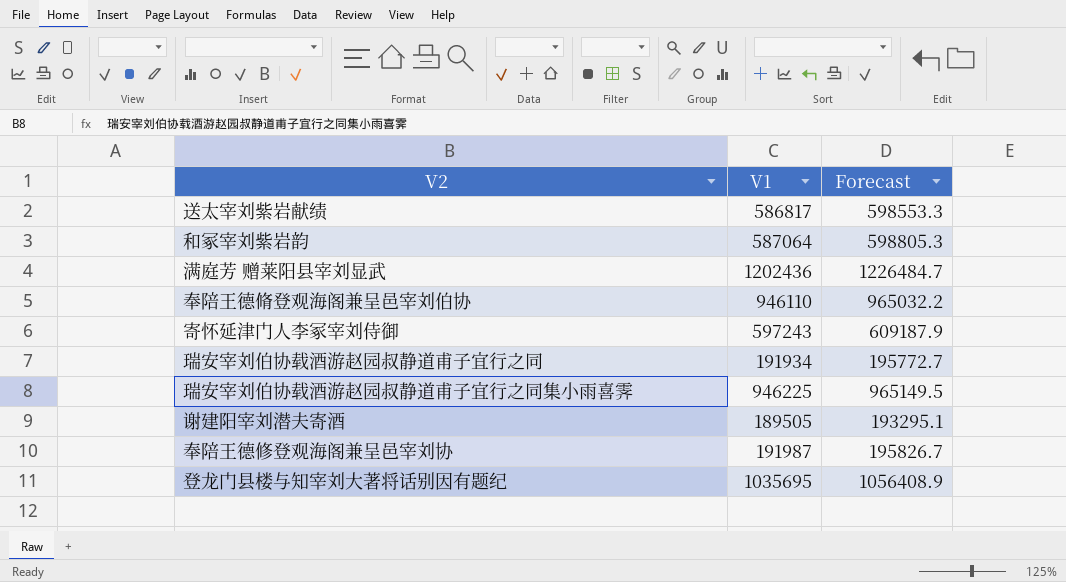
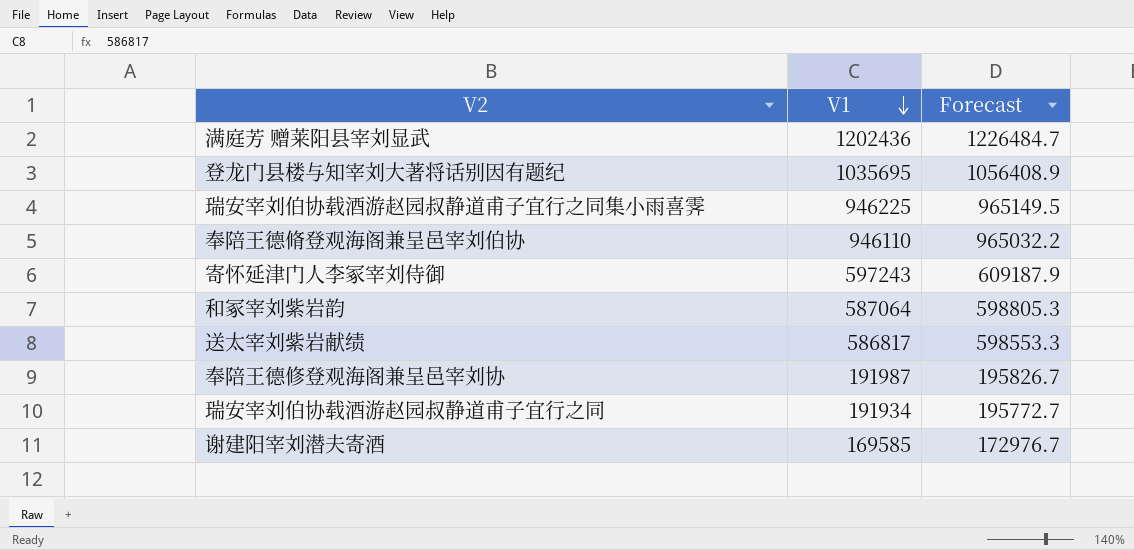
row order: none -> V1 descending
谢建阳宰刘潜夫寄酒 | V1: 189505 -> 169585
谢建阳宰刘潜夫寄酒 | Forecast: 193295.1 -> 172976.7

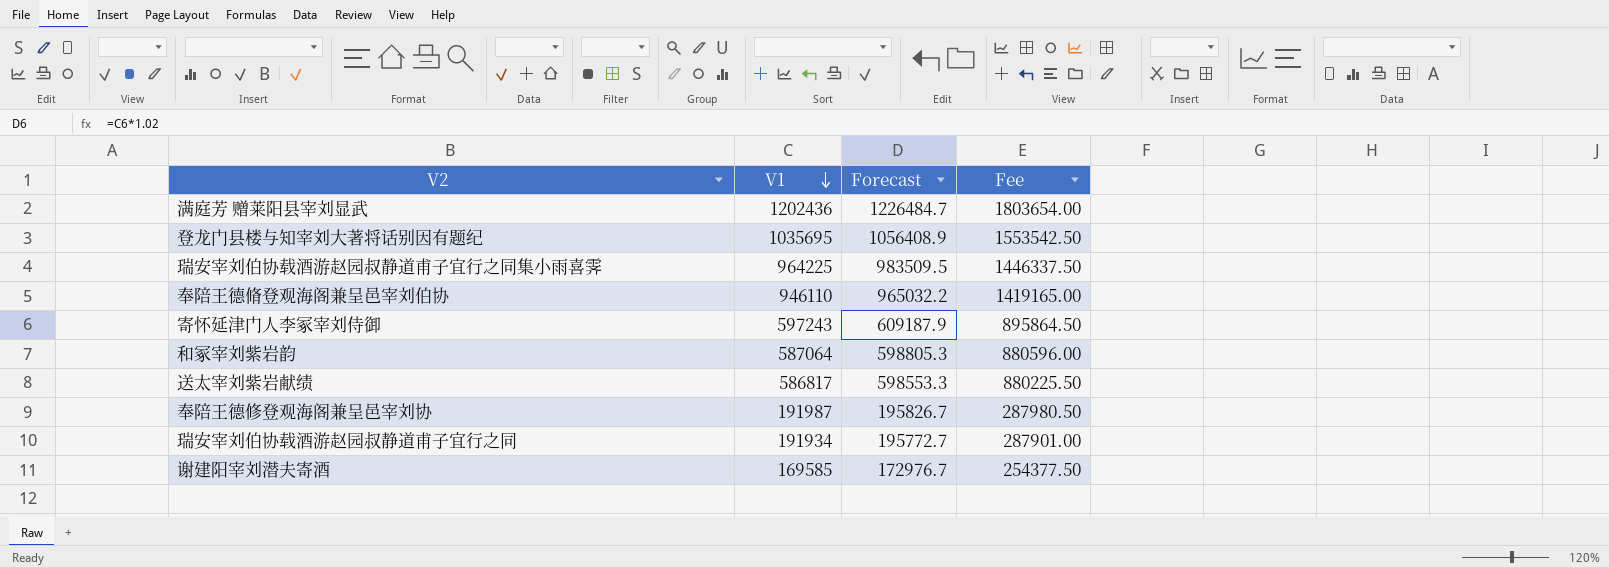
column Fee | formula: none -> [V1] * 1.5
瑞安宰刘伯协载酒游赵园叔静道甫子宜行之同集小雨喜霁 | V1: 946225 -> 964225
瑞安宰刘伯协载酒游赵园叔静道甫子宜行之同集小雨喜霁 | Forecast: 965149.5 -> 983509.5

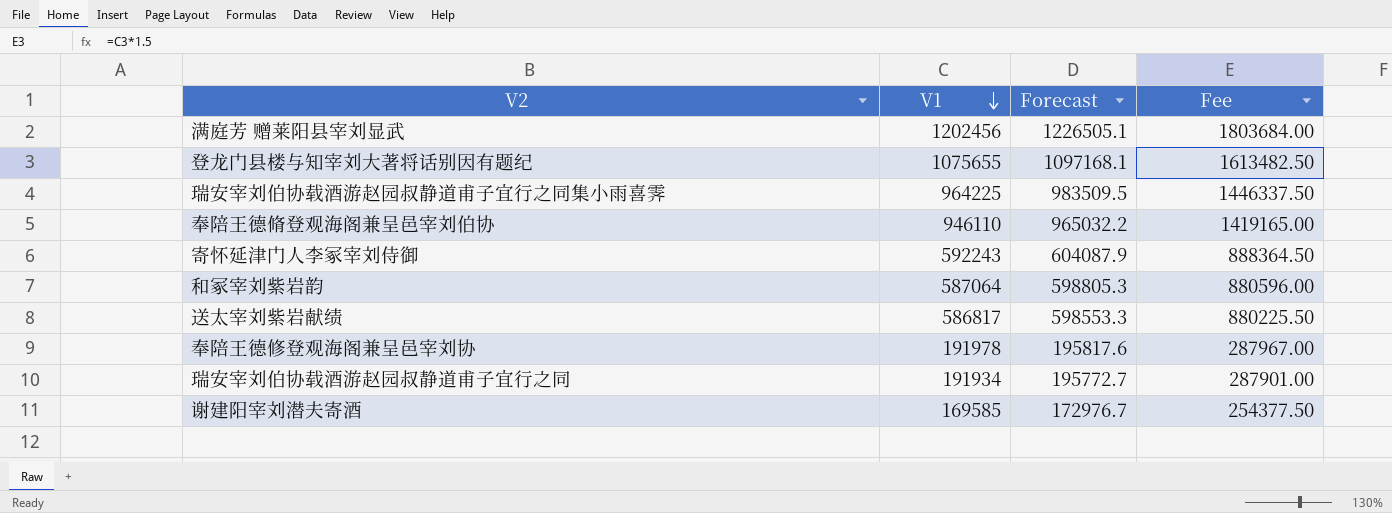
满庭芳 赠莱阳县宰刘显武 | V1: 1202436 -> 1202456
满庭芳 赠莱阳县宰刘显武 | Forecast: 1226484.7 -> 1226505.1
满庭芳 赠莱阳县宰刘显武 | Fee: 1803654.00 -> 1803684.00
登龙门县楼与知宰刘大著将话别因有题纪 | V1: 1035695 -> 1075655
登龙门县楼与知宰刘大著将话别因有题纪 | Forecast: 1056408.9 -> 1097168.1
登龙门县楼与知宰刘大著将话别因有题纪 | Fee: 1553542.50 -> 1613482.50
寄怀延津门人李冢宰刘侍御 | V1: 597243 -> 592243
寄怀延津门人李冢宰刘侍御 | Forecast: 609187.9 -> 604087.9
寄怀延津门人李冢宰刘侍御 | Fee: 895864.50 -> 888364.50
奉陪王德修登观海阁兼呈邑宰刘协 | V1: 191987 -> 191978
奉陪王德修登观海阁兼呈邑宰刘协 | Forecast: 195826.7 -> 195817.6
奉陪王德修登观海阁兼呈邑宰刘协 | Fee: 287980.50 -> 287967.00

